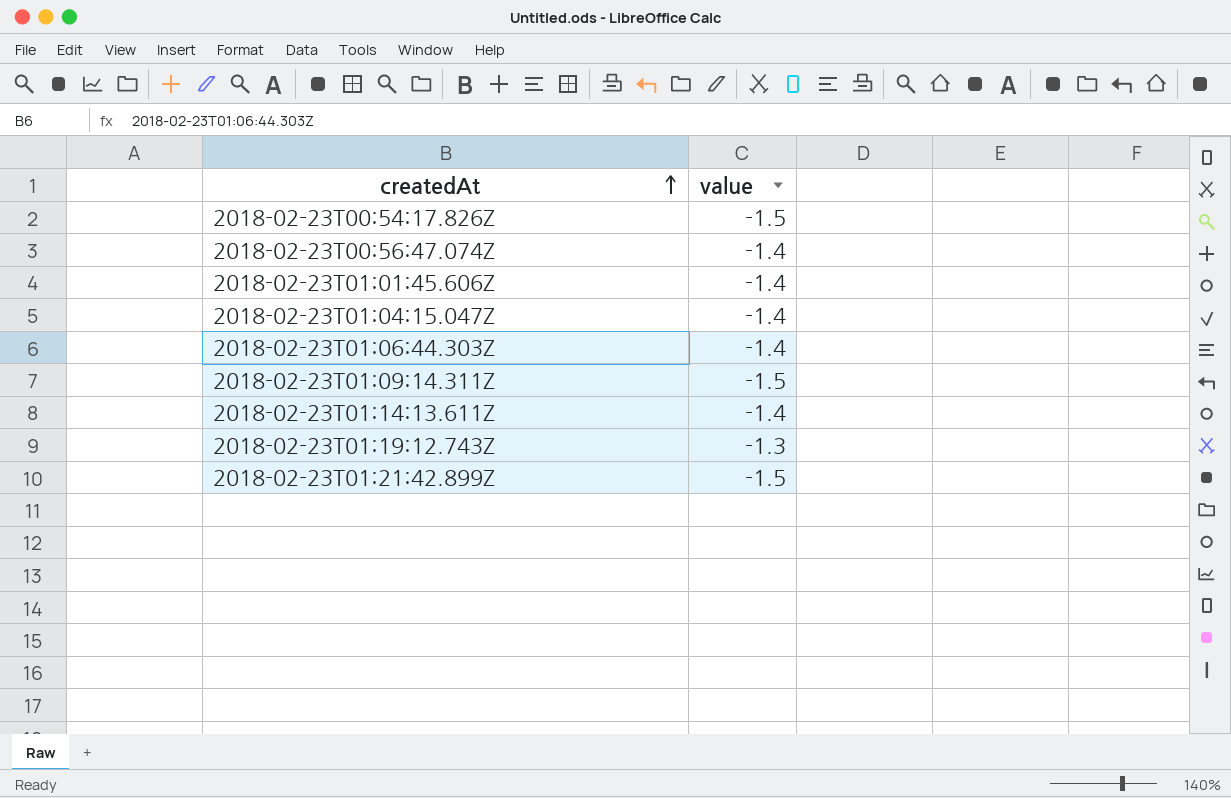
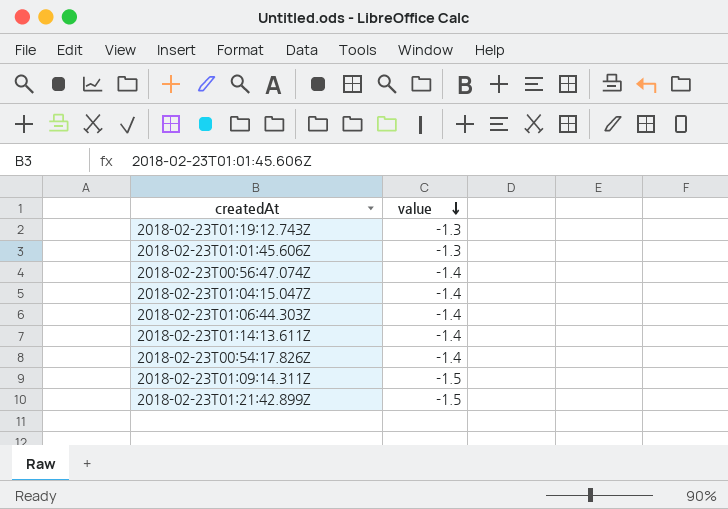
row order: createdAt ascending -> value descending
2018-02-23T01:01:45.606Z | value: -1.4 -> -1.3
2018-02-23T00:54:17.826Z | value: -1.5 -> -1.4

